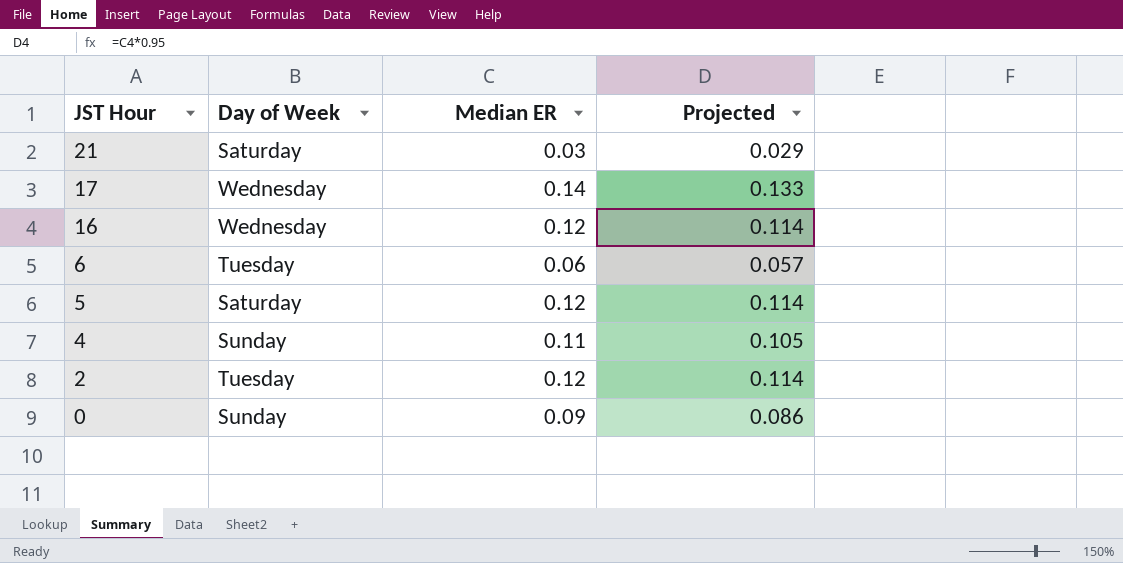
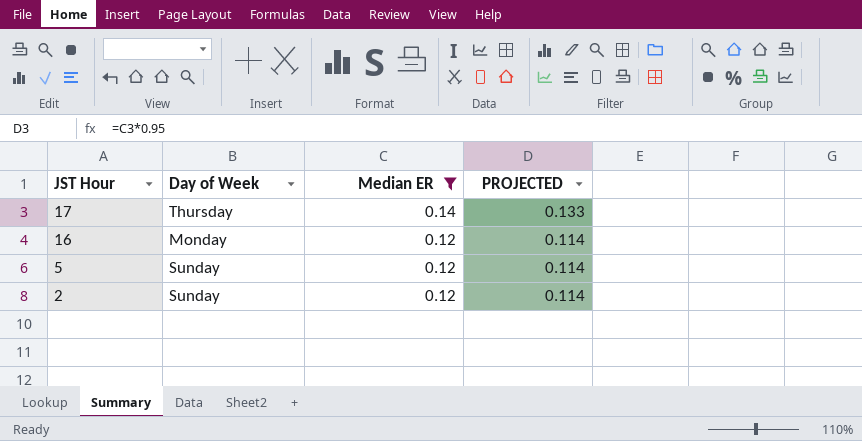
filter: none -> Median ER >= 0.12
column name: Projected -> PROJECTED
17 | Day of Week: Wednesday -> Thursday
16 | Day of Week: Wednesday -> Monday
5 | Day of Week: Saturday -> Sunday
2 | Day of Week: Tuesday -> Sunday

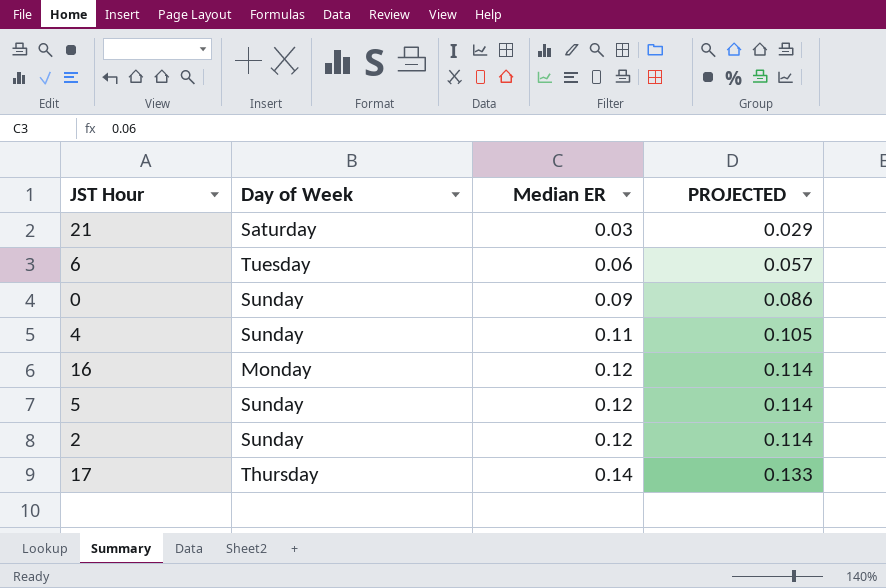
filter: Median ER >= 0.12 -> none
row order: JST Hour descending -> Median ER ascending

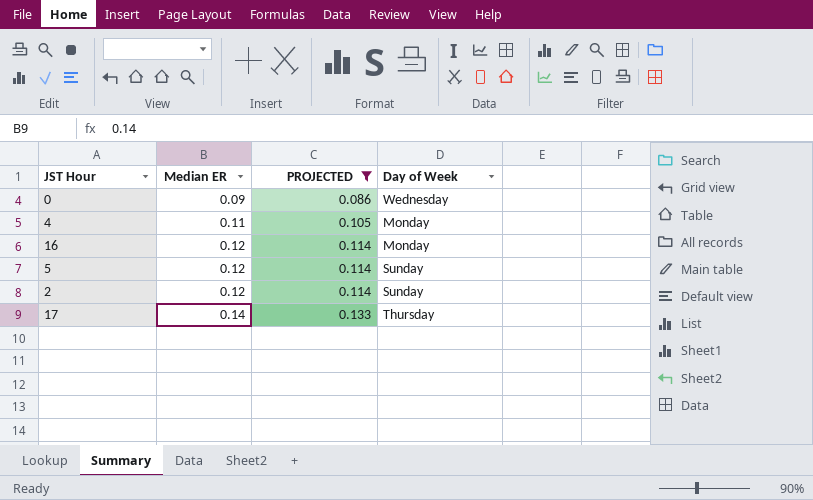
filter: none -> PROJECTED >= 0.086
column Day of Week | position: 2 -> 4
0 | Day of Week: Sunday -> Wednesday
4 | Day of Week: Sunday -> Monday

